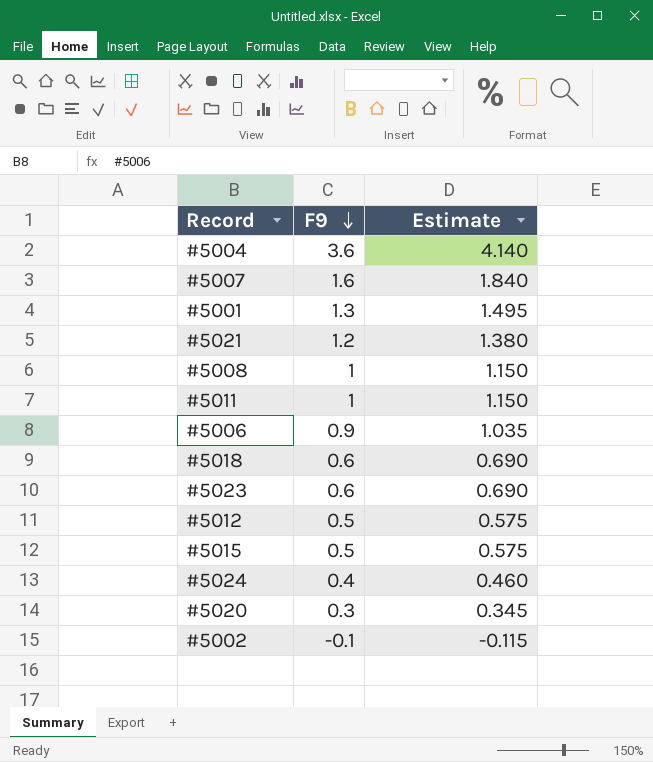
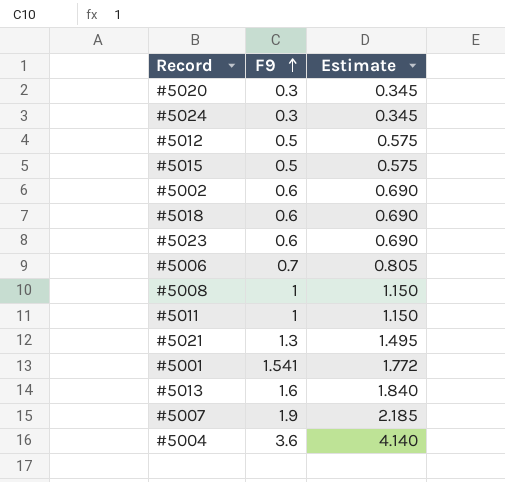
row order: F9 descending -> F9 ascending
#5024 | F9: 0.4 -> 0.3
#5024 | Estimate: 0.460 -> 0.345
#5002 | F9: -0.1 -> 0.6
#5002 | Estimate: -0.115 -> 0.690
#5006 | F9: 0.9 -> 0.7
#5006 | Estimate: 1.035 -> 0.805
#5021 | F9: 1.2 -> 1.3
#5021 | Estimate: 1.380 -> 1.495
#5001 | F9: 1.3 -> 1.541
#5001 | Estimate: 1.495 -> 1.772
row #5013: none -> 1.6 | 1.840
#5007 | F9: 1.6 -> 1.9
#5007 | Estimate: 1.840 -> 2.185

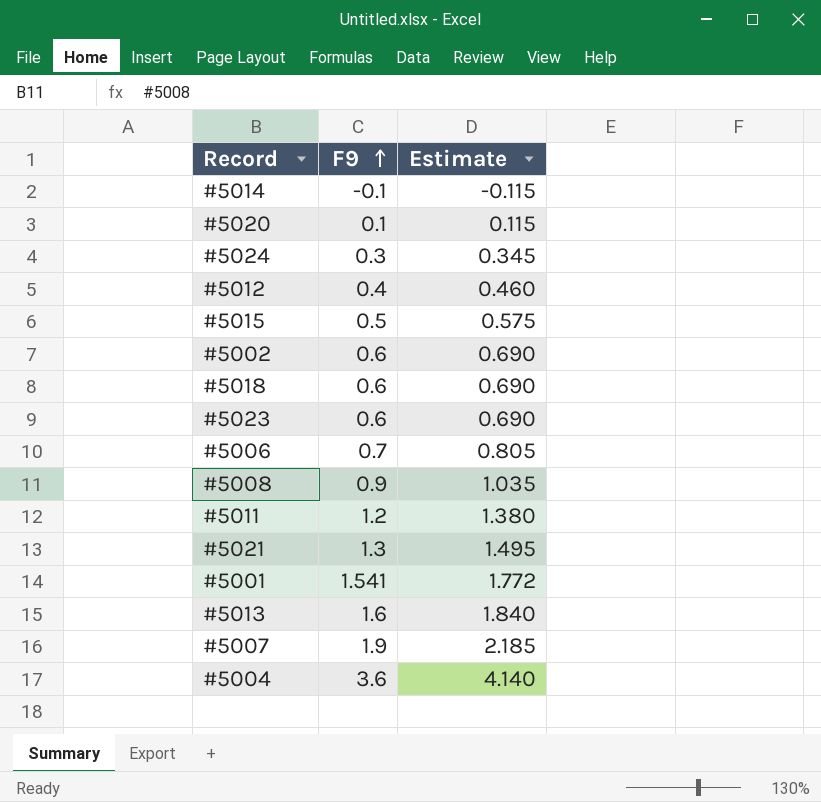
row #5014: none -> -0.1 | -0.115
#5020 | F9: 0.3 -> 0.1
#5020 | Estimate: 0.345 -> 0.115
#5012 | F9: 0.5 -> 0.4
#5012 | Estimate: 0.575 -> 0.460
#5008 | F9: 1 -> 0.9
#5008 | Estimate: 1.150 -> 1.035
#5011 | F9: 1 -> 1.2
#5011 | Estimate: 1.150 -> 1.380

